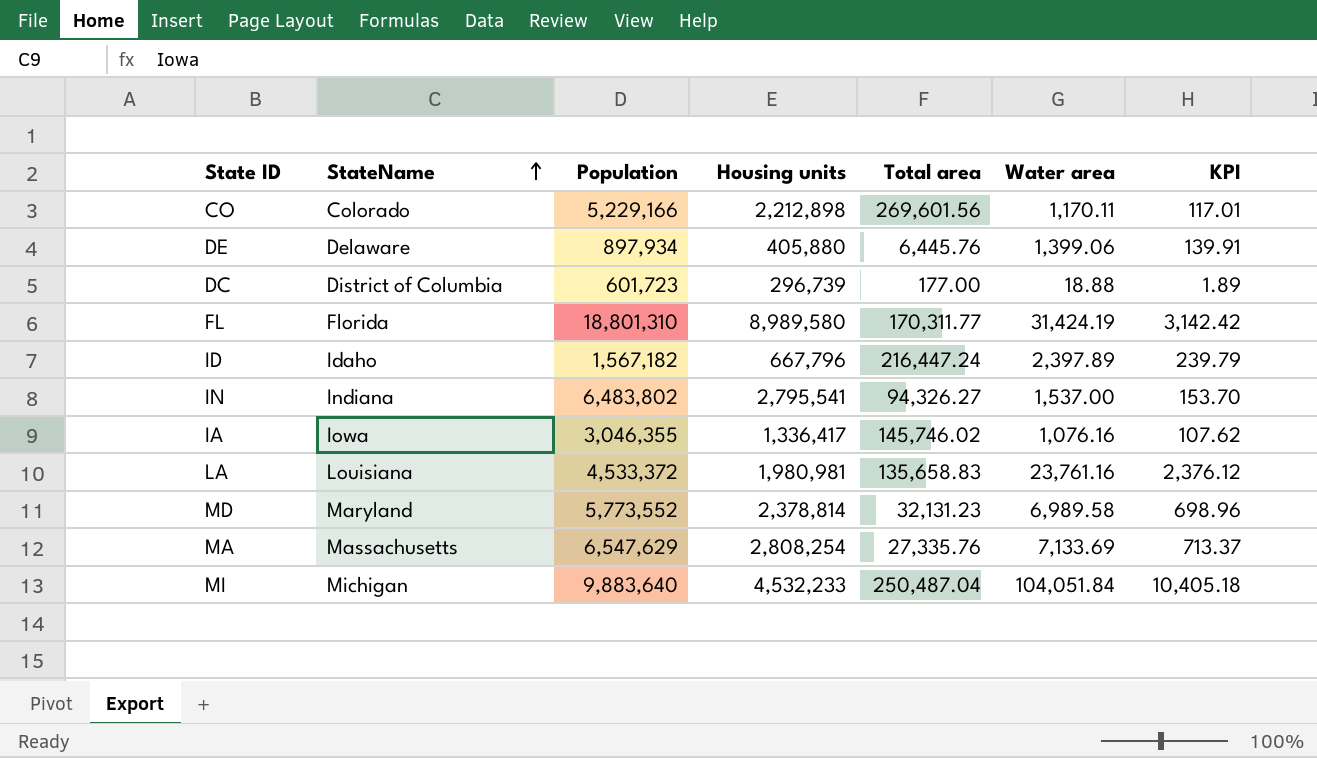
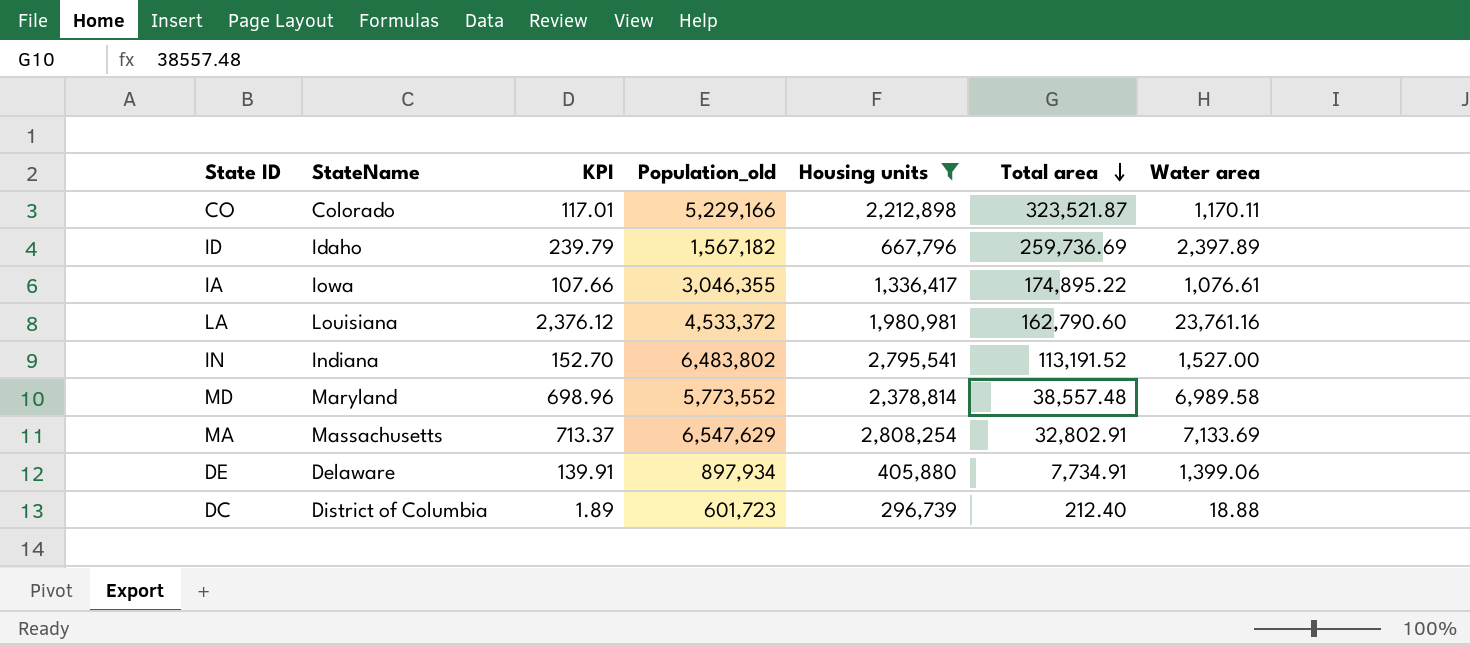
filter: none -> Housing units <= 2,808,254
row order: StateName ascending -> Total area descending
column KPI | position: 7 -> 3
column name: Population -> Population_old
CO | Total area: 269,601.56 -> 323,521.87
ID | Total area: 216,447.24 -> 259,736.69
IA | KPI: 107.62 -> 107.66
IA | Total area: 145,746.02 -> 174,895.22
IA | Water area: 1,076.16 -> 1,076.61
LA | Total area: 135,658.83 -> 162,790.60
IN | KPI: 153.70 -> 152.70
IN | Total area: 94,326.27 -> 113,191.52
IN | Water area: 1,537.00 -> 1,527.00
MD | Total area: 32,131.23 -> 38,557.48
MA | Total area: 27,335.76 -> 32,802.91
DE | Total area: 6,445.76 -> 7,734.91
DC | Total area: 177.00 -> 212.40

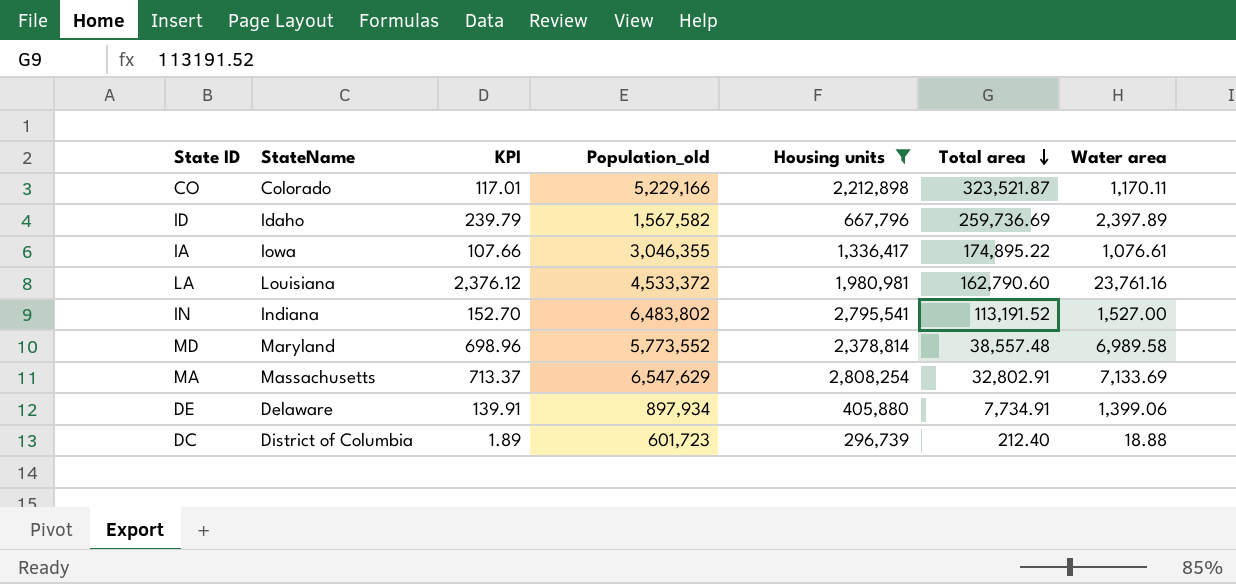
ID | Population_old: 1,567,182 -> 1,567,582

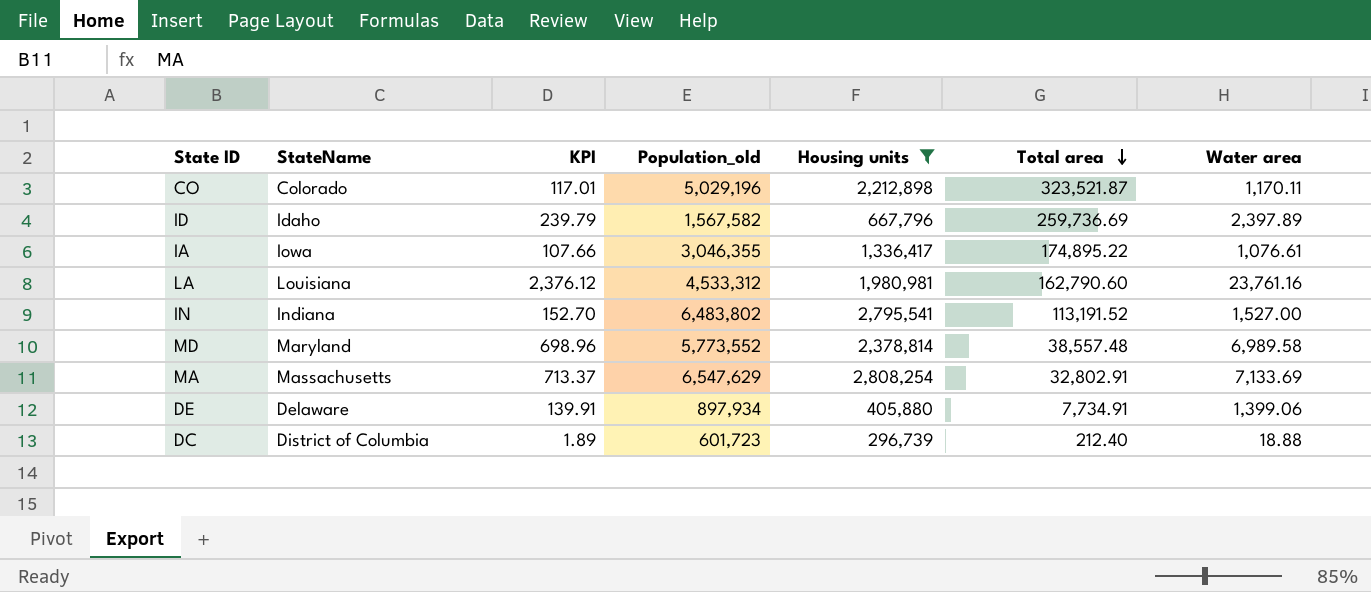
CO | Population_old: 5,229,166 -> 5,029,196
LA | Population_old: 4,533,372 -> 4,533,312

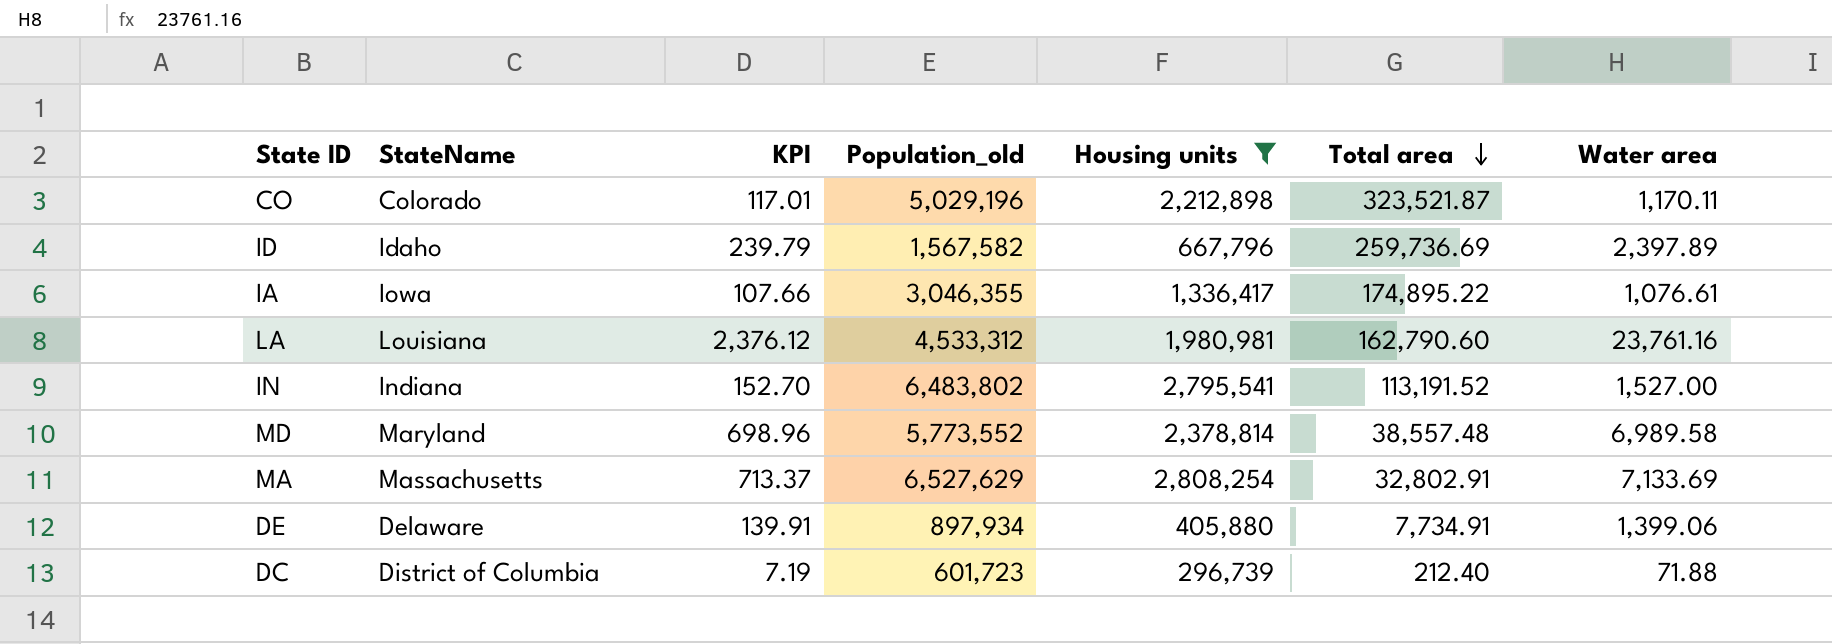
MA | Population_old: 6,547,629 -> 6,527,629
DC | KPI: 1.89 -> 7.19
DC | Water area: 18.88 -> 71.88

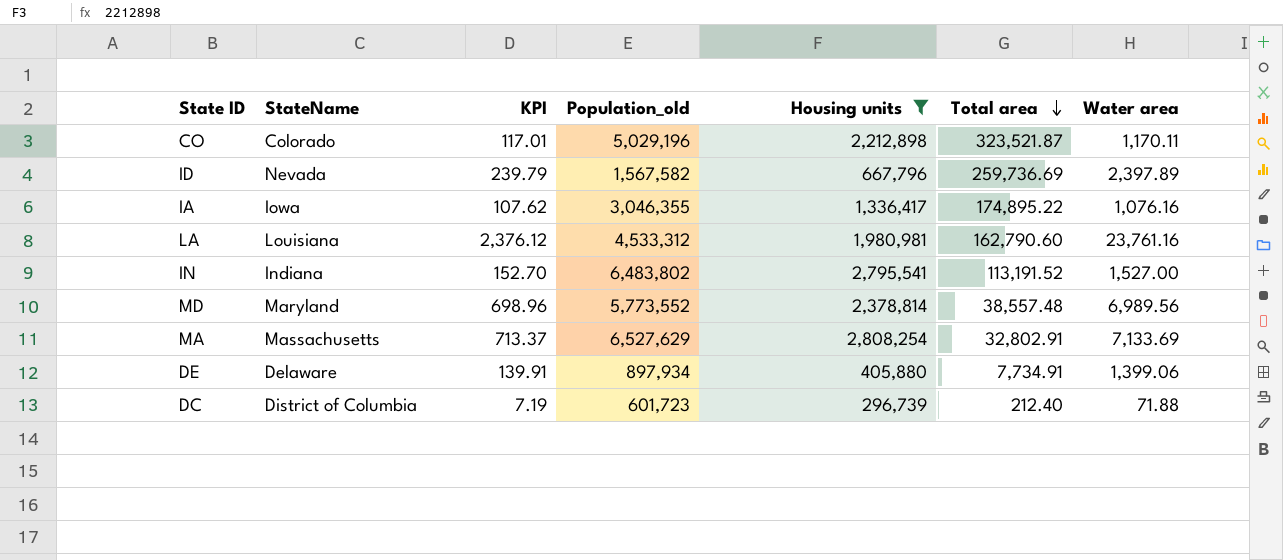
ID | StateName: Idaho -> Nevada
IA | KPI: 107.66 -> 107.62
IA | Water area: 1,076.61 -> 1,076.16
MD | Water area: 6,989.58 -> 6,989.56

